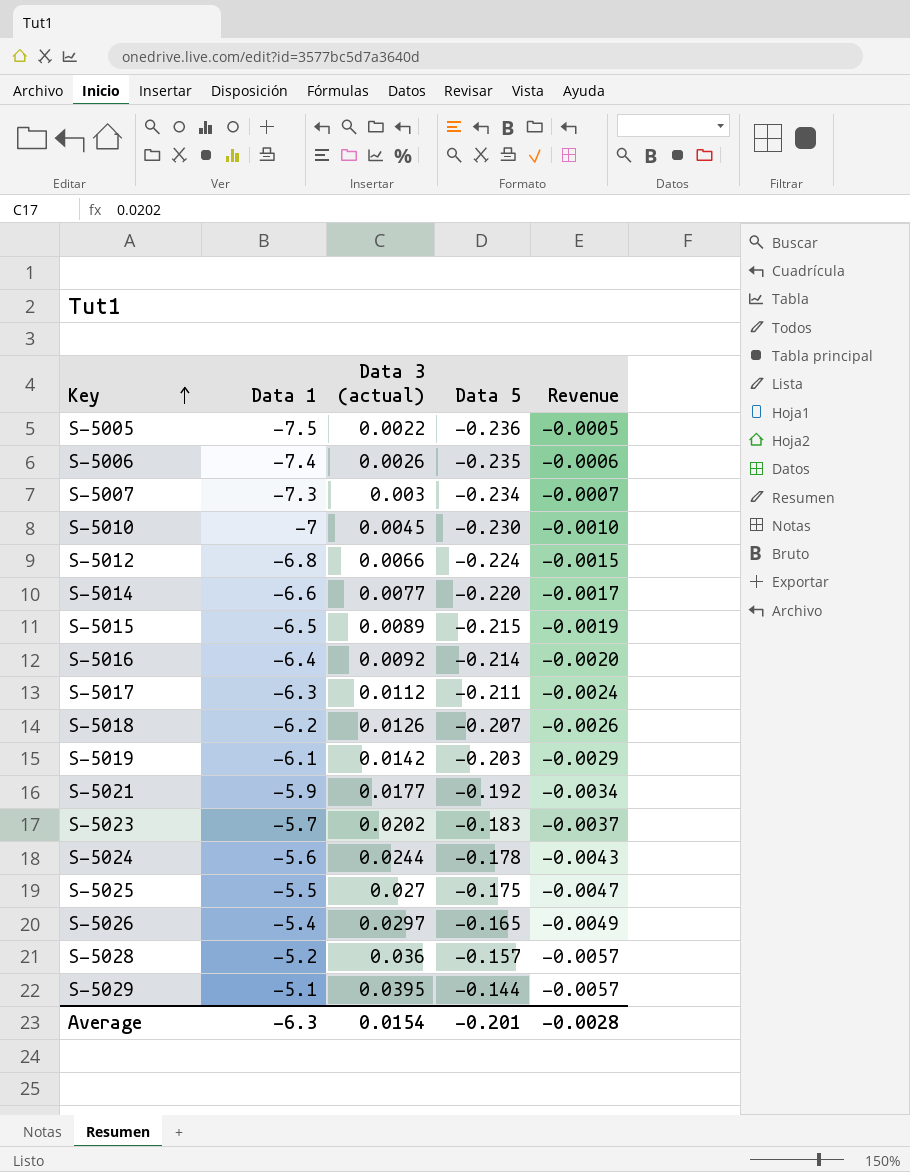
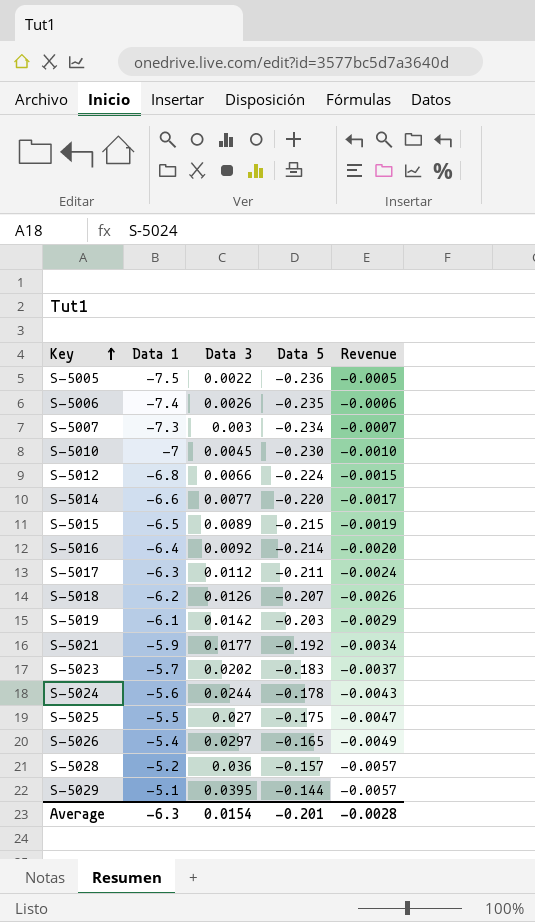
column name: Data 3 (actual) -> Data 3

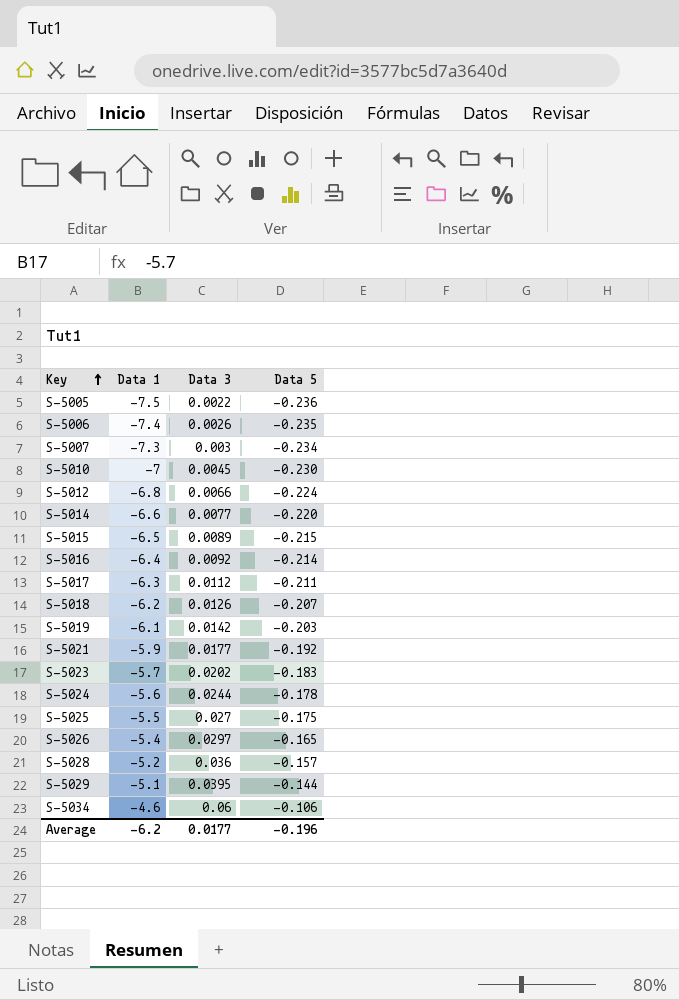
column Revenue | formula: [Data 3] * [Data 5] -> none
row S-5034: none -> -4.6 | 0.06 | -0.106
Average | Data 1: -6.3 -> -6.2
Average | Data 3: 0.0154 -> 0.0177
Average | Data 5: -0.201 -> -0.196

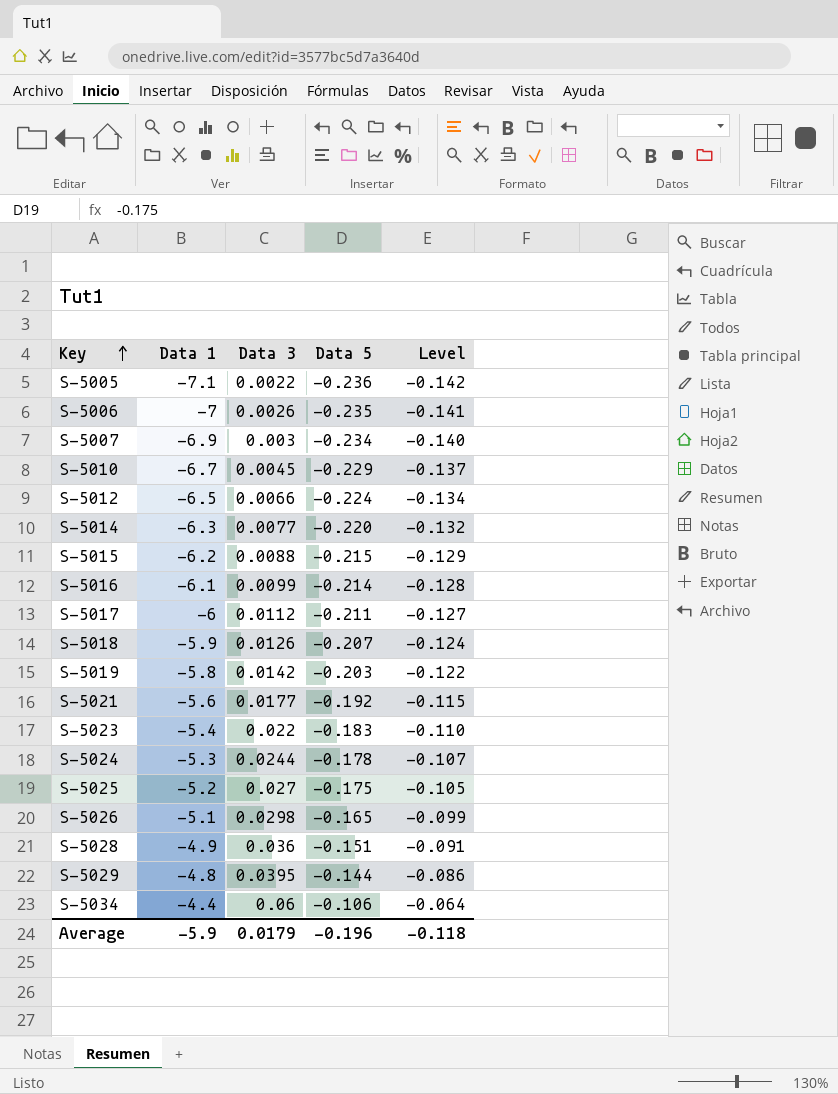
column Level | formula: none -> [Data 5] * 0.6
S-5005 | Data 1: -7.5 -> -7.1
S-5006 | Data 1: -7.4 -> -7
S-5007 | Data 1: -7.3 -> -6.9
S-5010 | Data 1: -7 -> -6.7
S-5010 | Data 5: -0.230 -> -0.229
S-5012 | Data 1: -6.8 -> -6.5
S-5014 | Data 1: -6.6 -> -6.3
S-5015 | Data 1: -6.5 -> -6.2
S-5015 | Data 3: 0.0089 -> 0.0088
S-5016 | Data 1: -6.4 -> -6.1
S-5016 | Data 3: 0.0092 -> 0.0099
S-5017 | Data 1: -6.3 -> -6
S-5018 | Data 1: -6.2 -> -5.9
S-5019 | Data 1: -6.1 -> -5.8
S-5021 | Data 1: -5.9 -> -5.6
S-5023 | Data 1: -5.7 -> -5.4
S-5023 | Data 3: 0.0202 -> 0.022
S-5024 | Data 1: -5.6 -> -5.3
S-5025 | Data 1: -5.5 -> -5.2
S-5026 | Data 1: -5.4 -> -5.1
S-5026 | Data 3: 0.0297 -> 0.0298
S-5028 | Data 1: -5.2 -> -4.9
S-5028 | Data 5: -0.157 -> -0.151
S-5029 | Data 1: -5.1 -> -4.8
S-5034 | Data 1: -4.6 -> -4.4
Average | Data 1: -6.2 -> -5.9
Average | Data 3: 0.0177 -> 0.0179

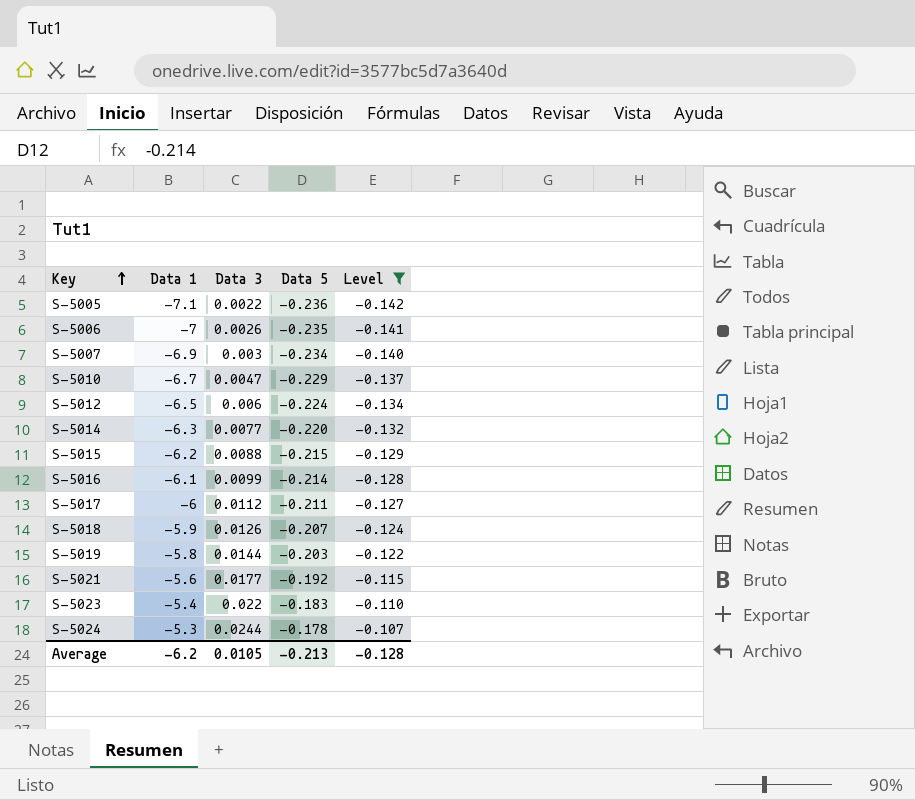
filter: none -> Level <= -0.107
S-5010 | Data 3: 0.0045 -> 0.0047
S-5012 | Data 3: 0.0066 -> 0.006
S-5019 | Data 3: 0.0142 -> 0.0144
Average | Data 1: -5.9 -> -6.2
Average | Data 3: 0.0179 -> 0.0105
Average | Data 5: -0.196 -> -0.213
Average | Level: -0.118 -> -0.128

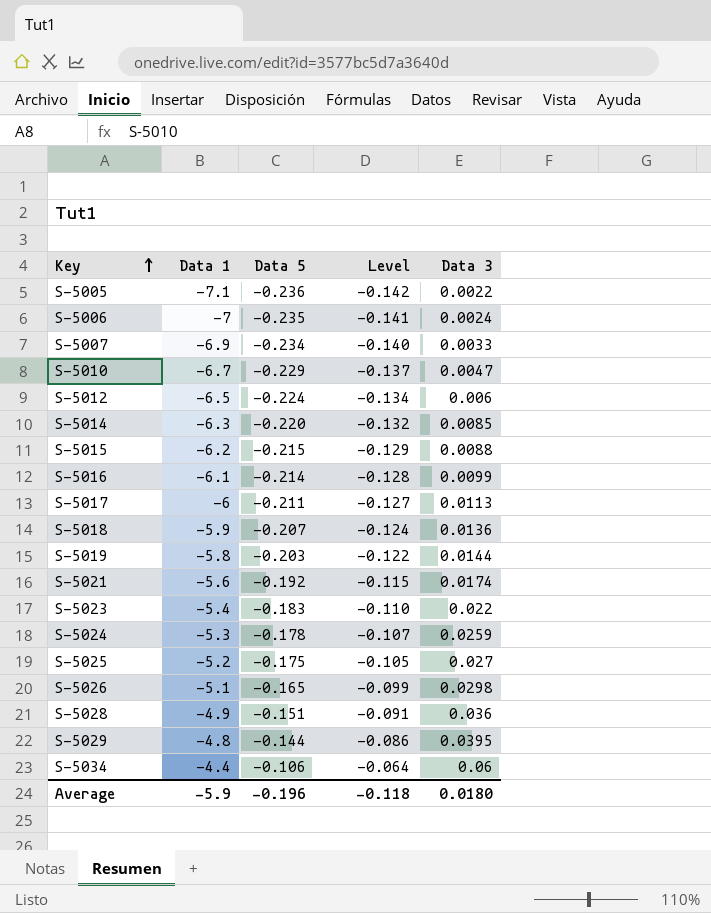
filter: Level <= -0.107 -> none
column Data 3 | position: 3 -> 5
S-5006 | Data 3: 0.0026 -> 0.0024
S-5007 | Data 3: 0.003 -> 0.0033
S-5014 | Data 3: 0.0077 -> 0.0085
S-5017 | Data 3: 0.0112 -> 0.0113
S-5018 | Data 3: 0.0126 -> 0.0136
S-5021 | Data 3: 0.0177 -> 0.0174
S-5024 | Data 3: 0.0244 -> 0.0259
Average | Data 1: -6.2 -> -5.9
Average | Data 5: -0.213 -> -0.196
Average | Level: -0.128 -> -0.118
Average | Data 3: 0.0105 -> 0.0180

